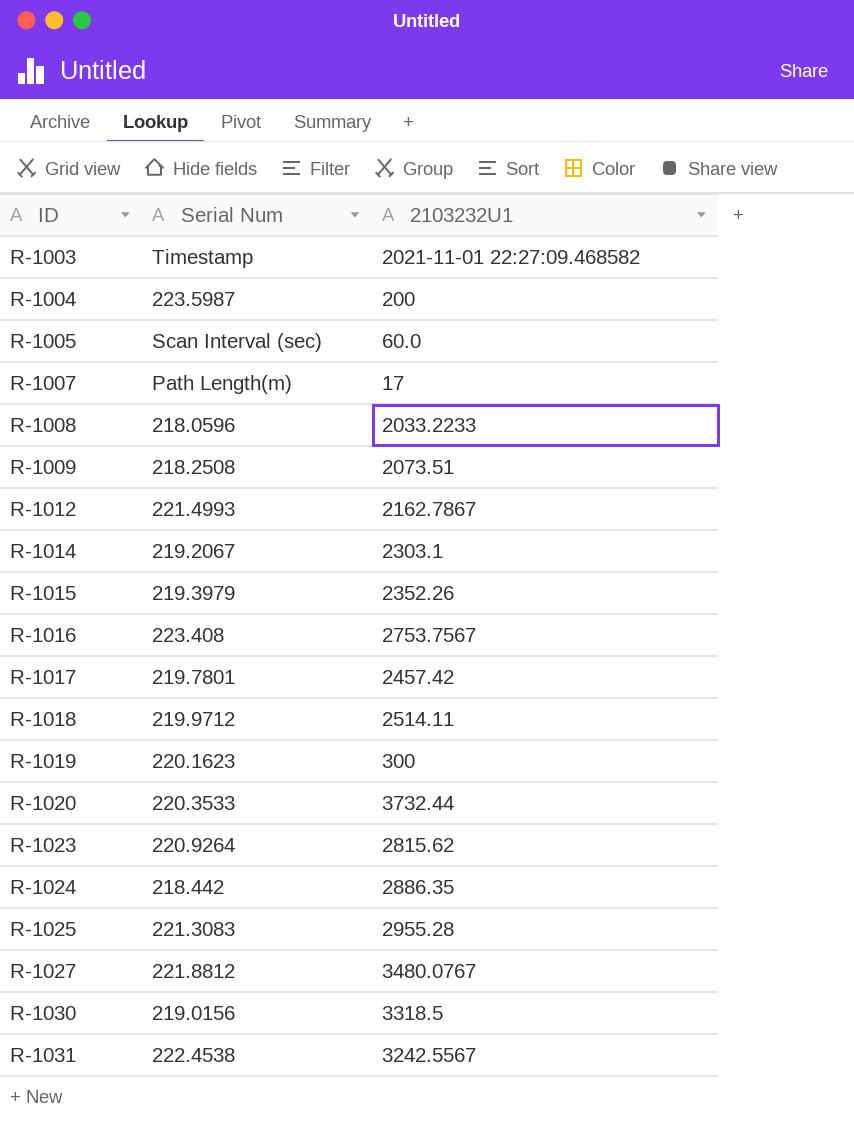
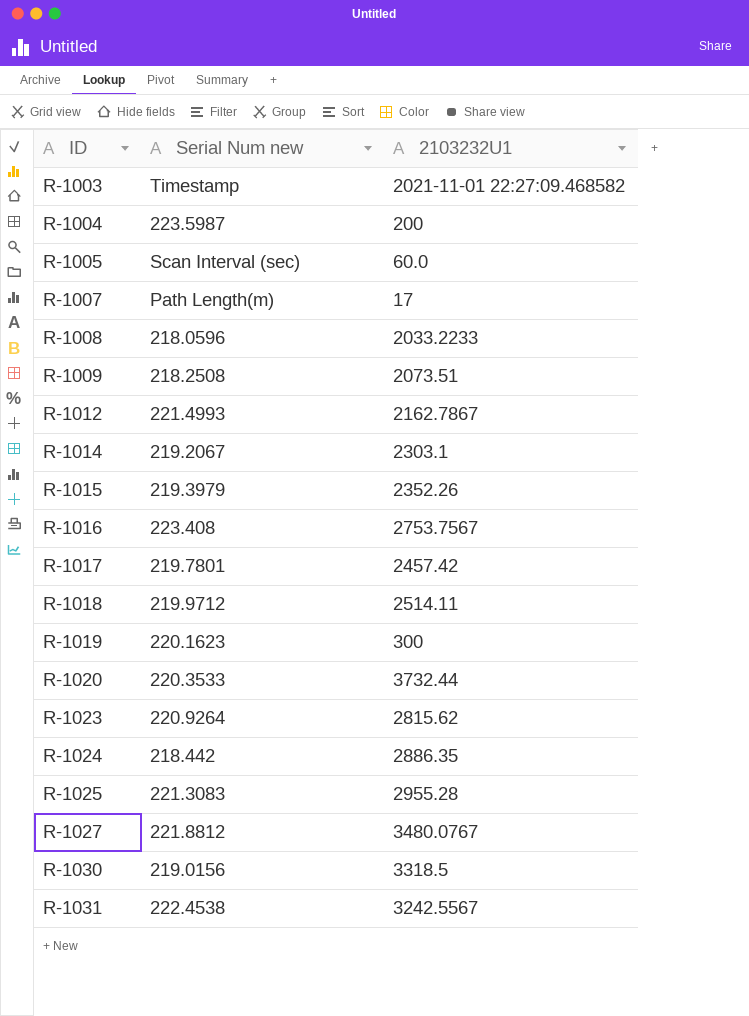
column name: Serial Num -> Serial Num new

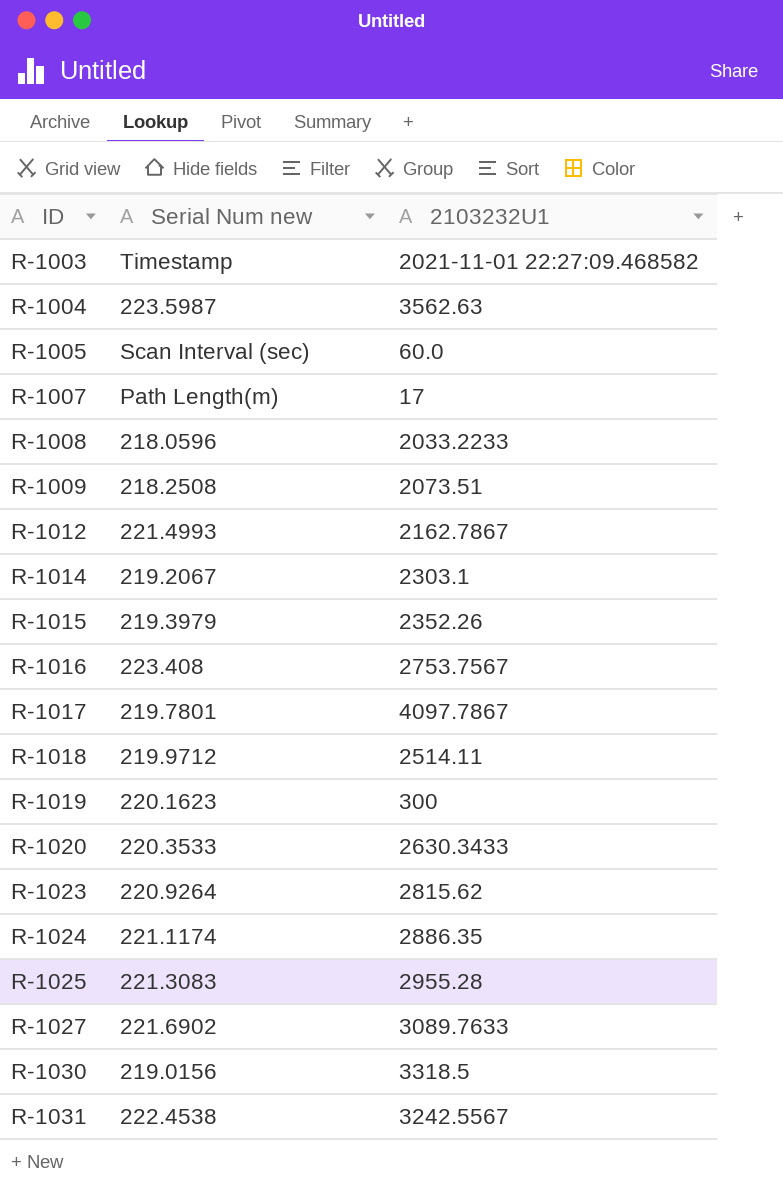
R-1004 | 2103232U1: 200 -> 3562.63
R-1017 | 2103232U1: 2457.42 -> 4097.7867
R-1020 | 2103232U1: 3732.44 -> 2630.3433
R-1024 | Serial Num new: 218.442 -> 221.1174
R-1027 | Serial Num new: 221.8812 -> 221.6902
R-1027 | 2103232U1: 3480.0767 -> 3089.7633

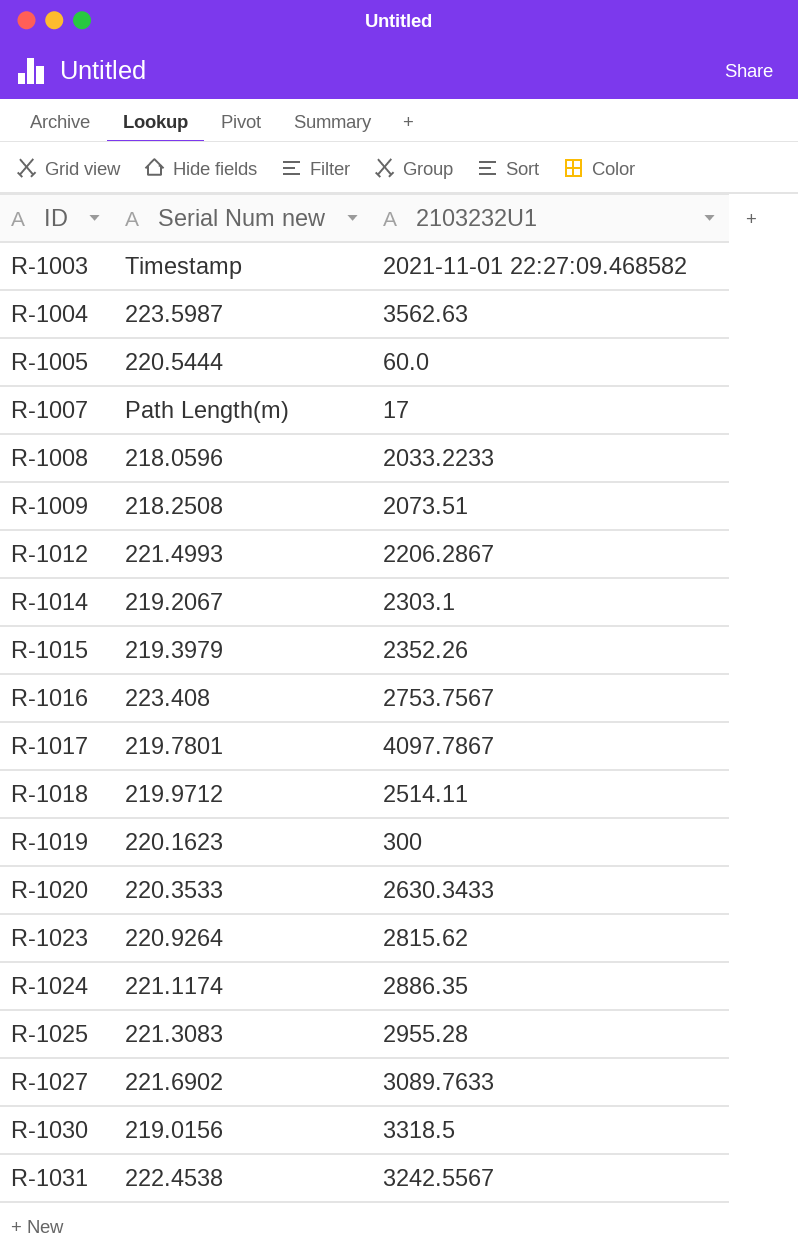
R-1005 | Serial Num new: Scan Interval (sec) -> 220.5444
R-1012 | 2103232U1: 2162.7867 -> 2206.2867

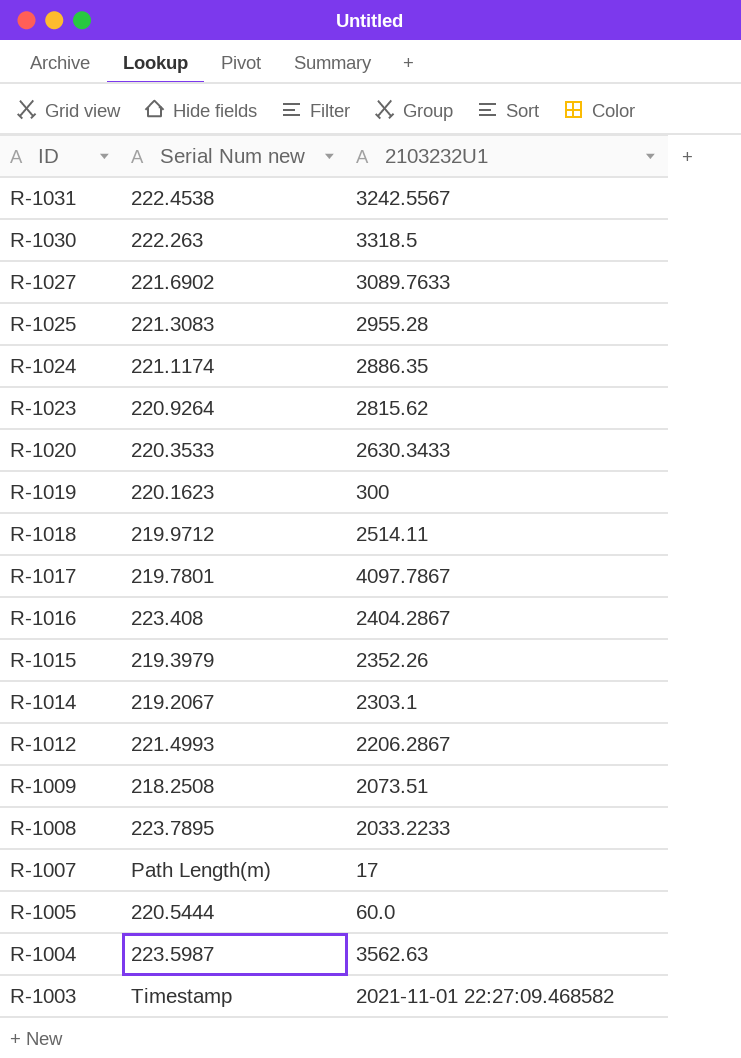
row order: ID ascending -> ID descending
R-1030 | Serial Num new: 219.0156 -> 222.263
R-1016 | 2103232U1: 2753.7567 -> 2404.2867
R-1008 | Serial Num new: 218.0596 -> 223.7895

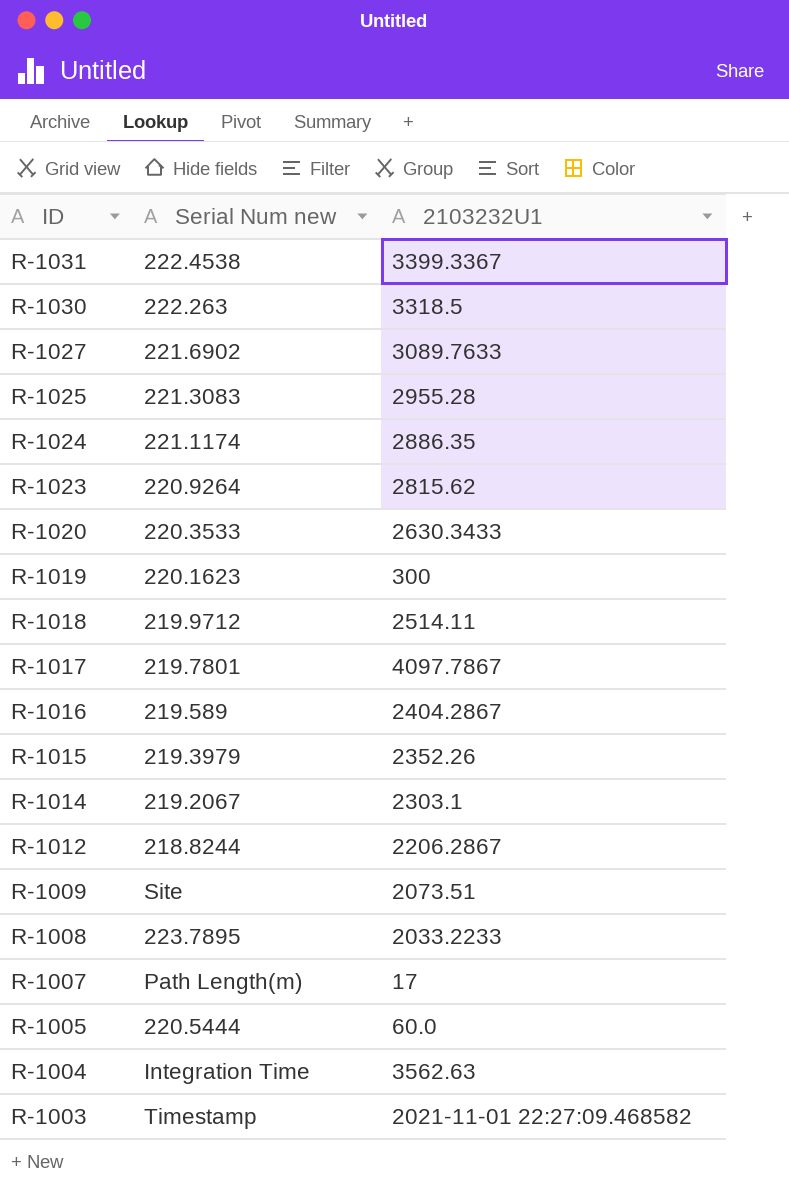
R-1031 | 2103232U1: 3242.5567 -> 3399.3367
R-1016 | Serial Num new: 223.408 -> 219.589
R-1012 | Serial Num new: 221.4993 -> 218.8244
R-1009 | Serial Num new: 218.2508 -> Site
R-1004 | Serial Num new: 223.5987 -> Integration Time

